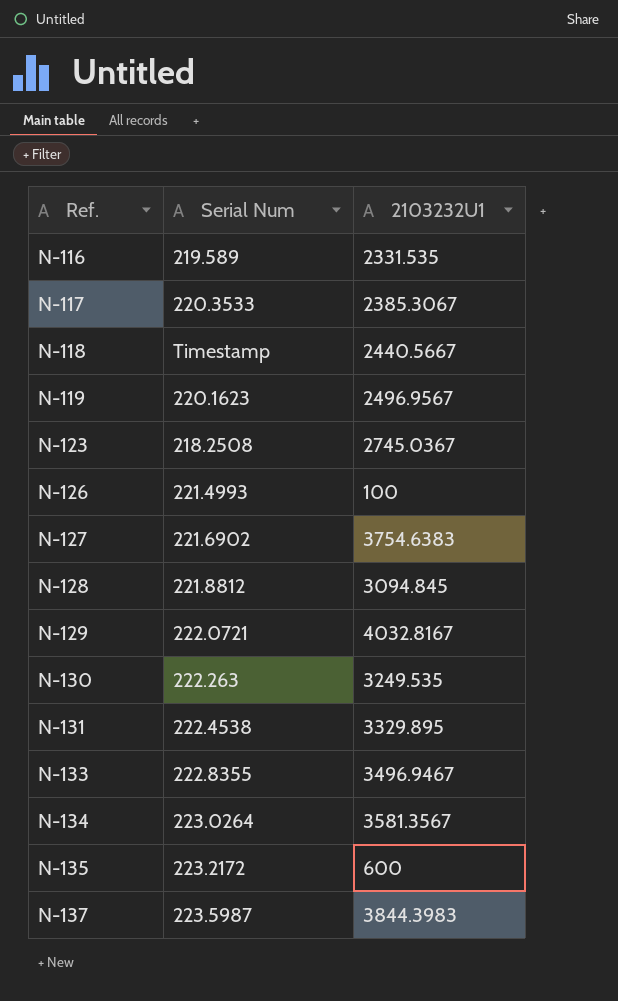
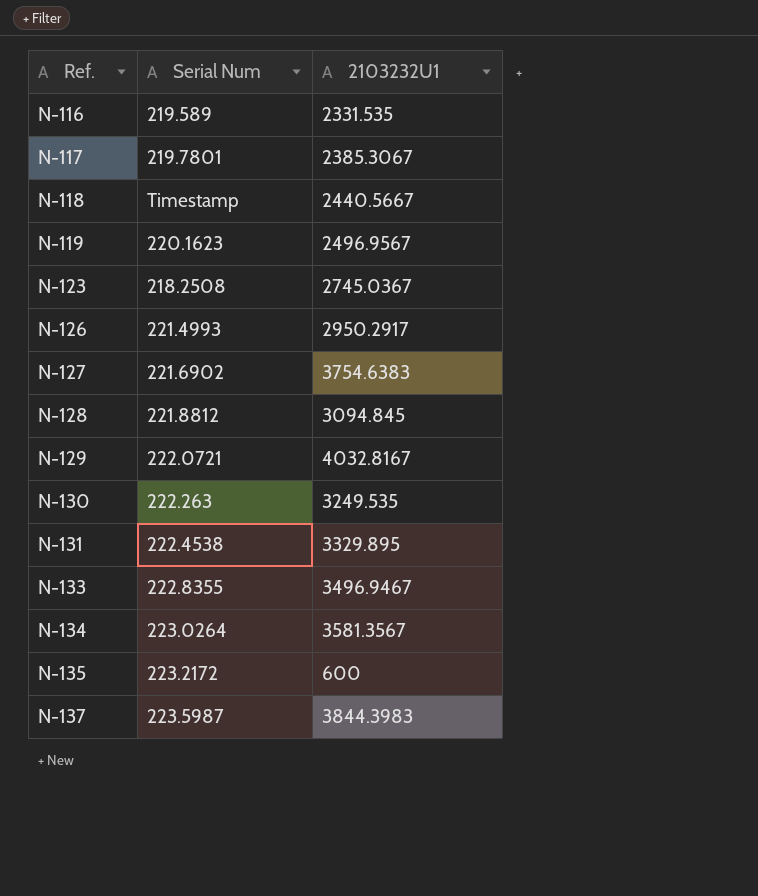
N-117 | Serial Num: 220.3533 -> 219.7801
N-126 | 2103232U1: 100 -> 2950.2917

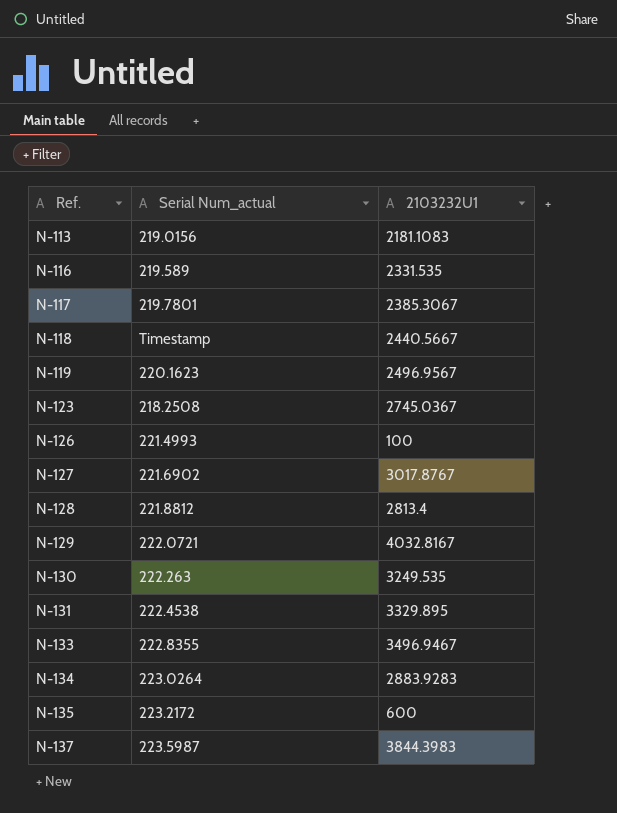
column name: Serial Num -> Serial Num_actual
row N-113: none -> 219.0156 | 2181.1083
N-126 | 2103232U1: 2950.2917 -> 100
N-127 | 2103232U1: 3754.6383 -> 3017.8767
N-128 | 2103232U1: 3094.845 -> 2813.4
N-134 | 2103232U1: 3581.3567 -> 2883.9283

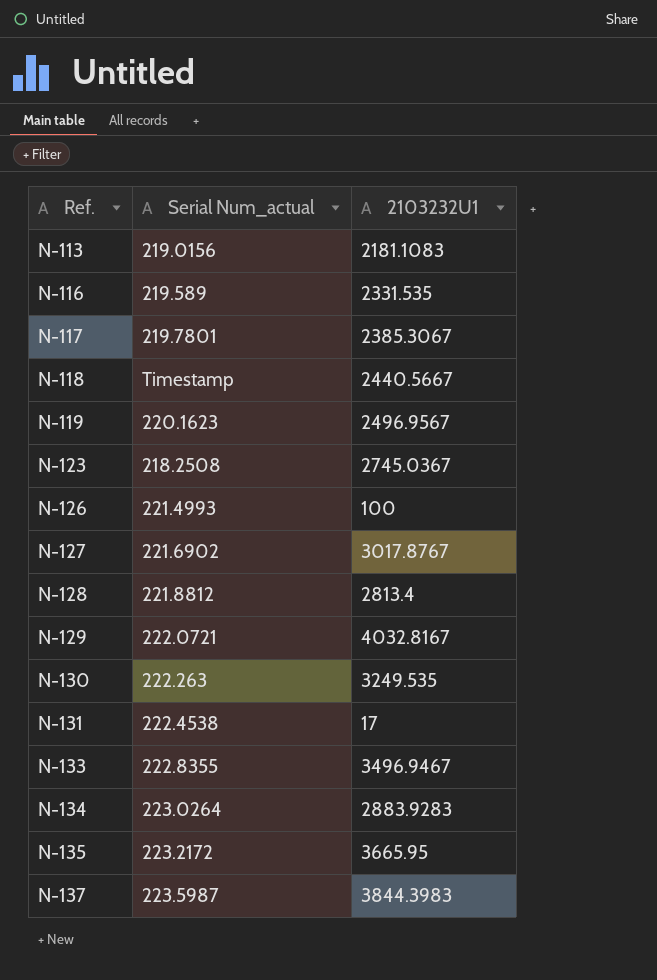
N-131 | 2103232U1: 3329.895 -> 17
N-135 | 2103232U1: 600 -> 3665.95

